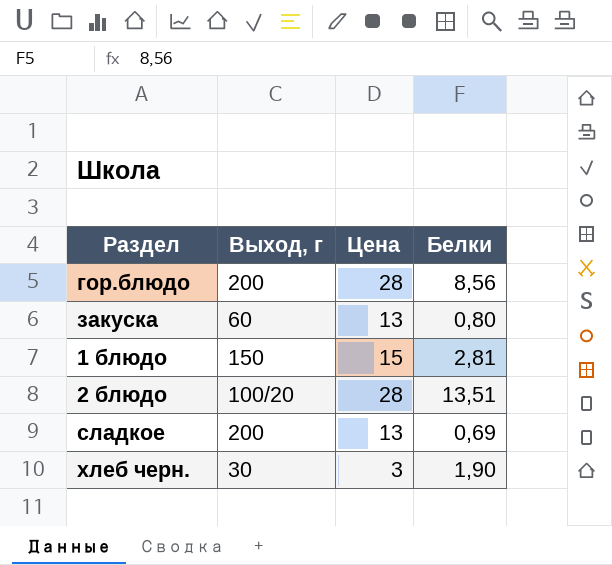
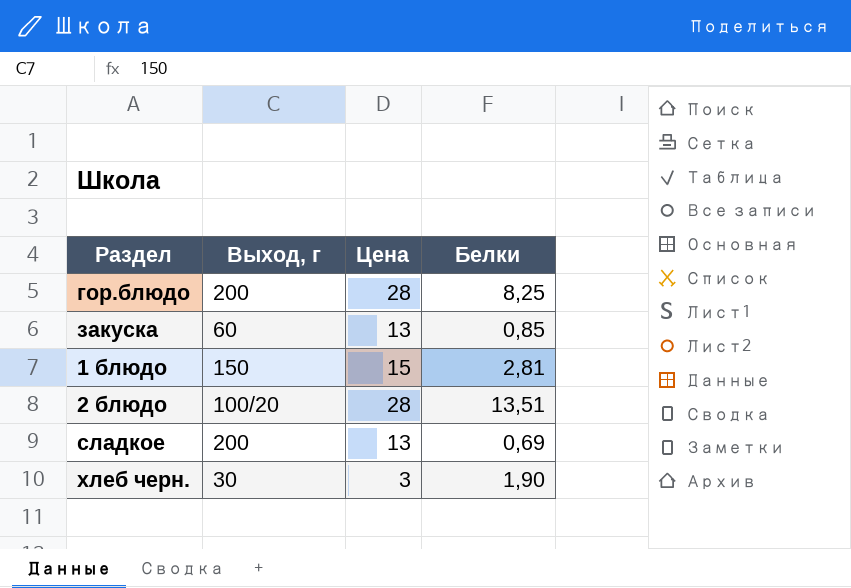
гор.блюдо | Белки: 8,56 -> 8,25
закуска | Белки: 0,80 -> 0,85

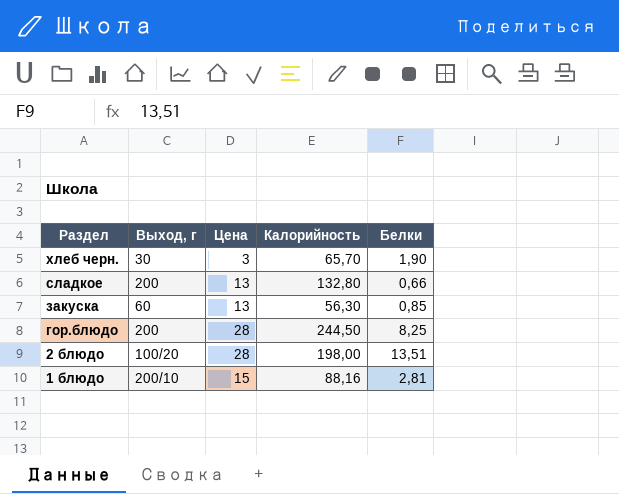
row order: none -> Раздел descending
column Калорийность | position: none -> 4
сладкое | Белки: 0,69 -> 0,66
1 блюдо | Выход, г: 150 -> 200/10

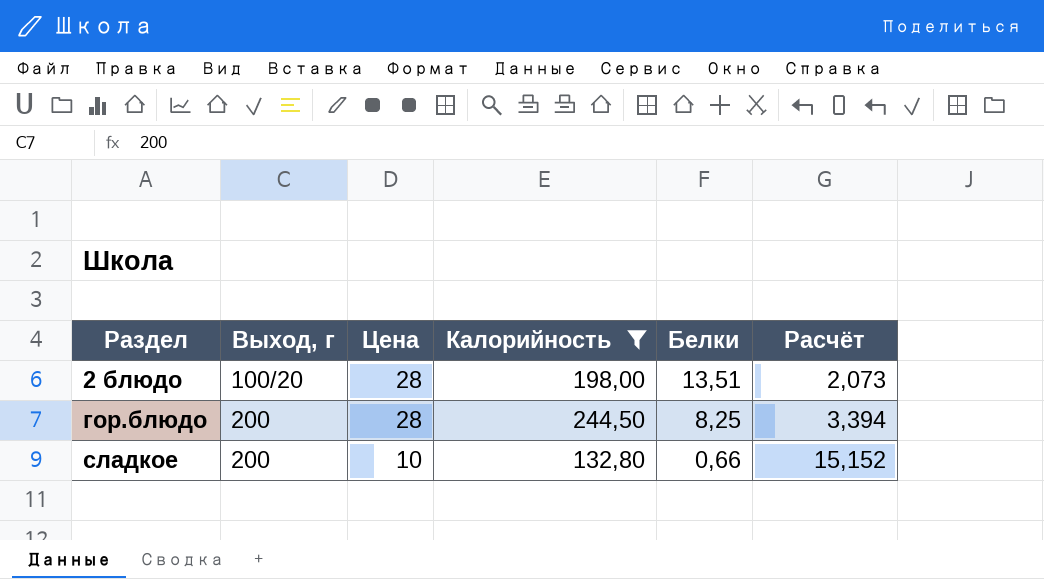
filter: none -> Калорийность >= 132,80
row order: Раздел descending -> Раздел ascending
column Расчёт | formula: none -> [Цена] / [Белки]
сладкое | Цена: 13 -> 10

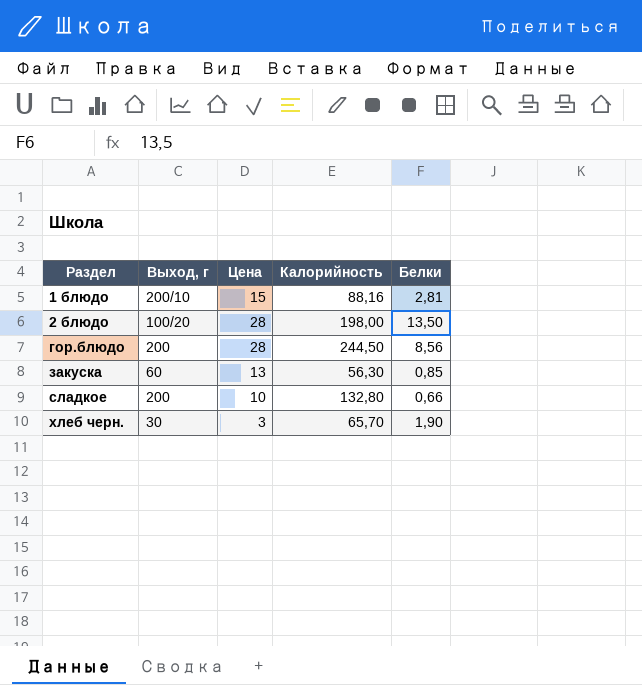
filter: Калорийность >= 132,80 -> none
column Расчёт | formula: [Цена] / [Белки] -> none
2 блюдо | Белки: 13,51 -> 13,50
гор.блюдо | Белки: 8,25 -> 8,56

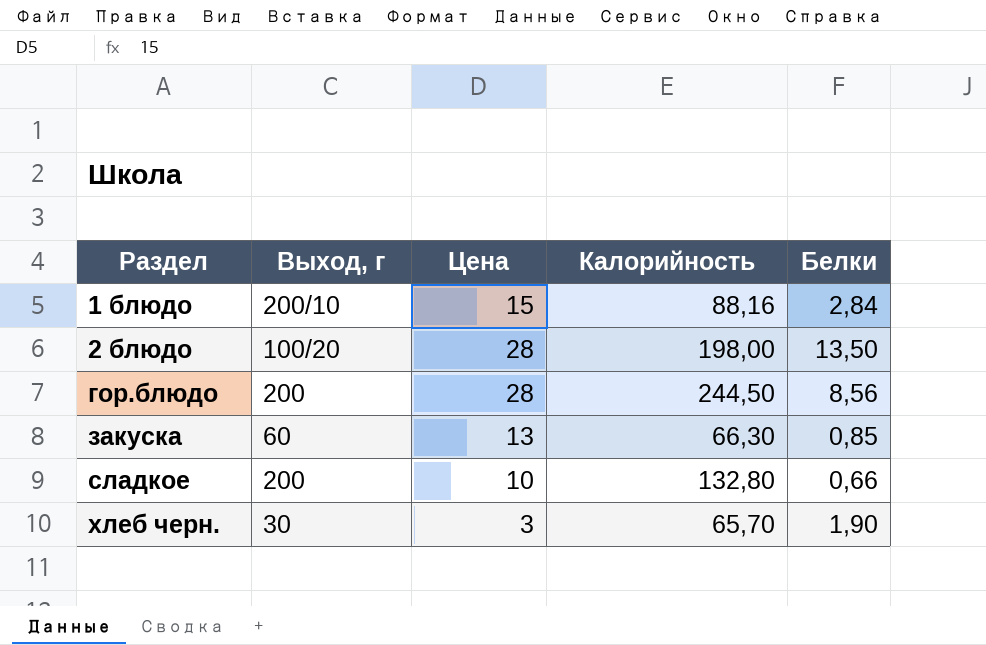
1 блюдо | Белки: 2,81 -> 2,84
закуска | Калорийность: 56,30 -> 66,30

